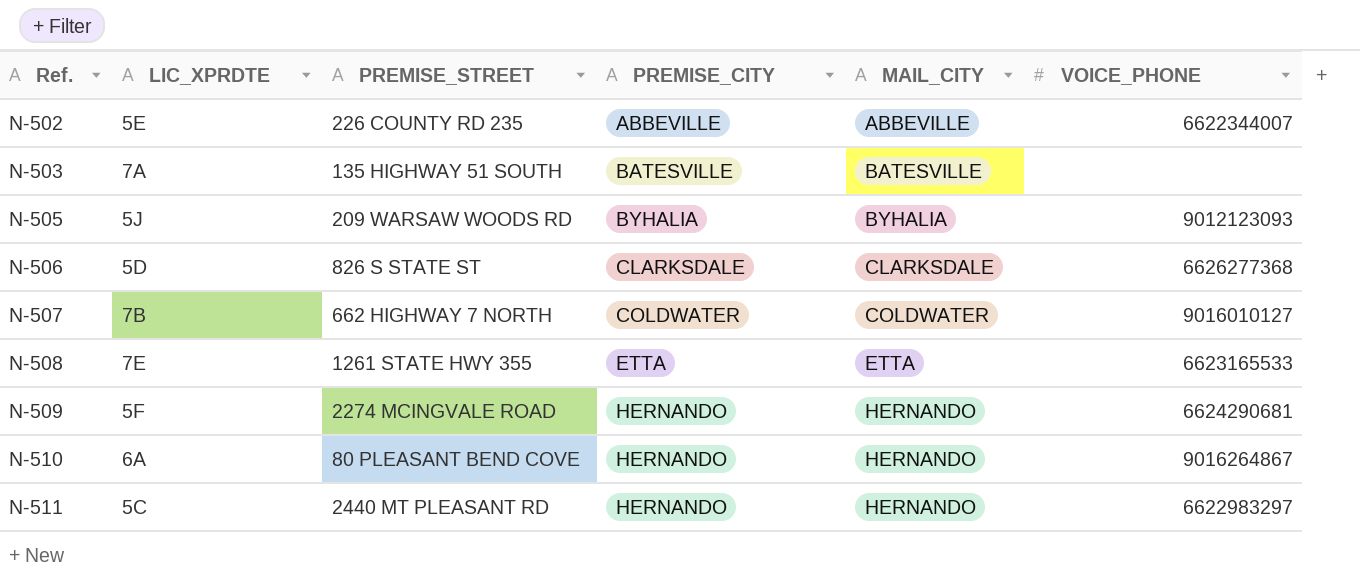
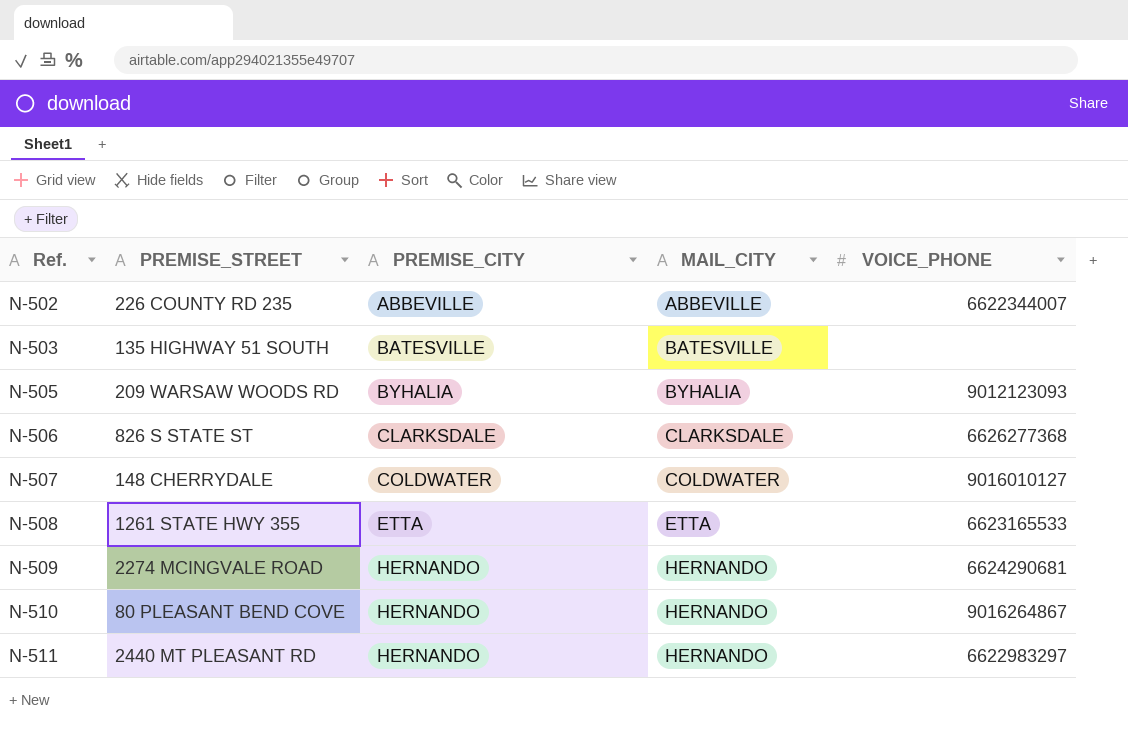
column LIC_XPRDTE | position: 2 -> none
N-507 | PREMISE_STREET: 662 HIGHWAY 7 NORTH -> 148 CHERRYDALE

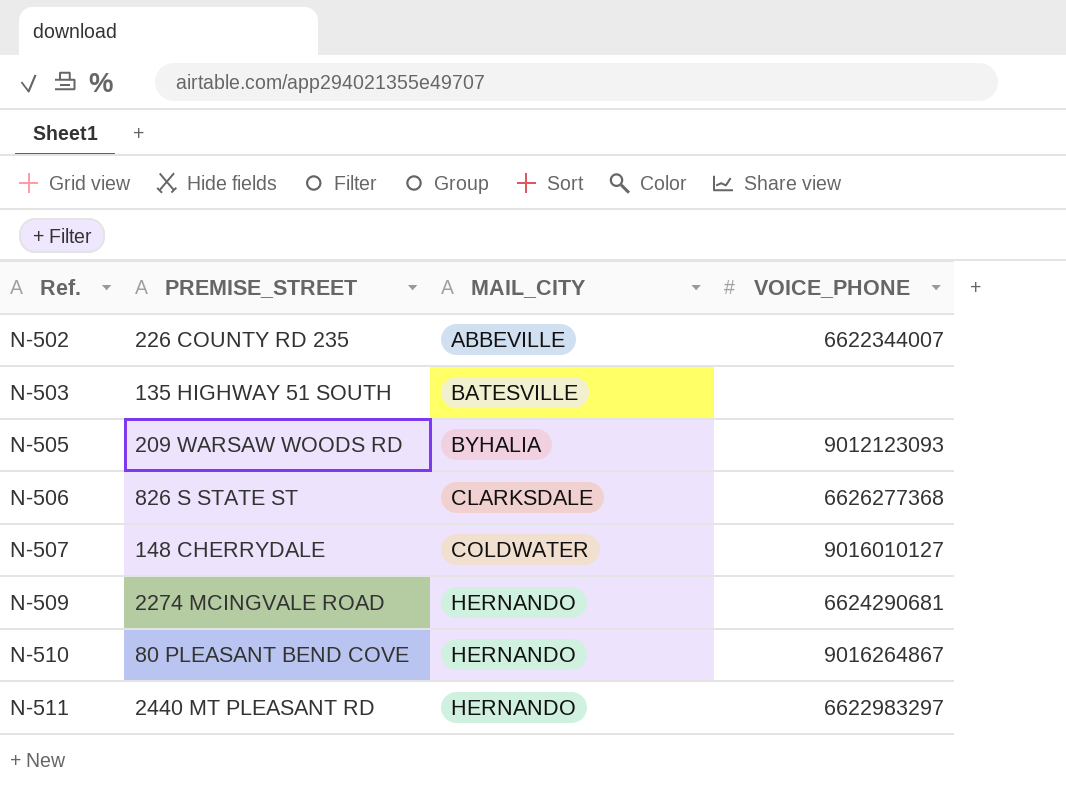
column PREMISE_CITY | position: 3 -> none
row N-508: 1261 STATE HWY 355 | ETTA | ETTA | 6623165533 -> none

